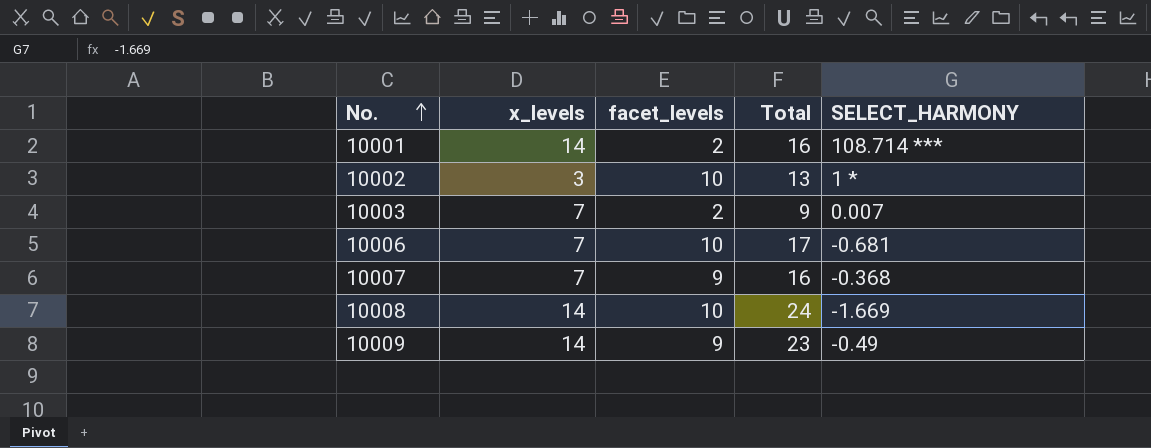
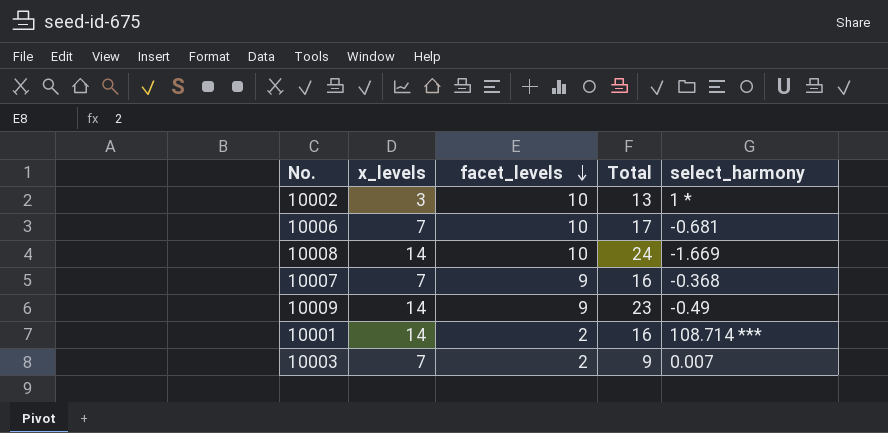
row order: No. ascending -> facet_levels descending
column name: SELECT_HARMONY -> select_harmony

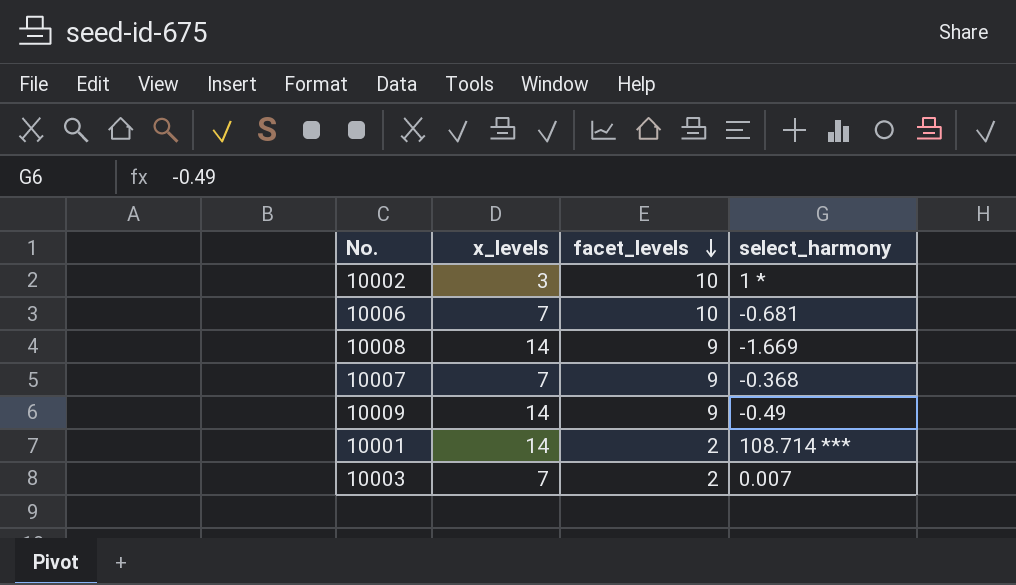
column Total | formula: [x_levels] + [facet_levels] -> none
10008 | facet_levels: 10 -> 9

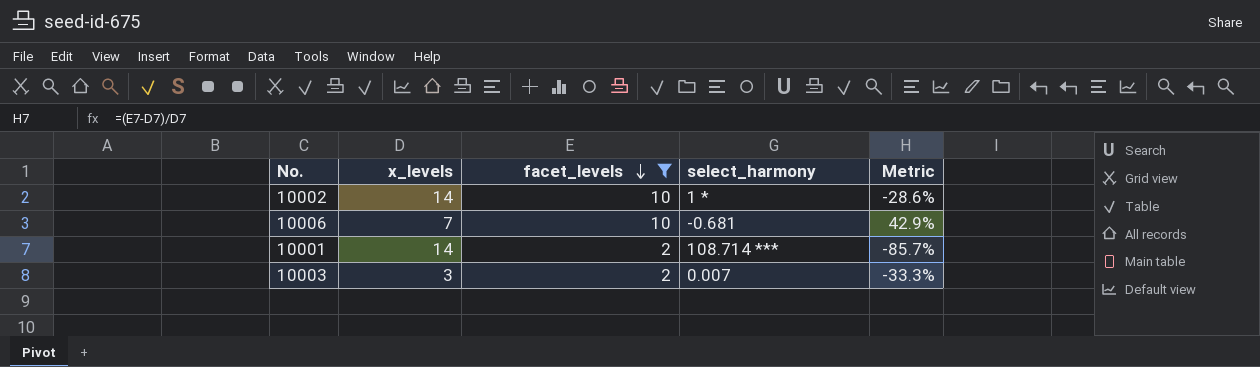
filter: none -> facet_levels != 9
column Metric | formula: none -> ([facet_levels] - [x_levels]) / [x_levels]
10002 | x_levels: 3 -> 14
10003 | x_levels: 7 -> 3

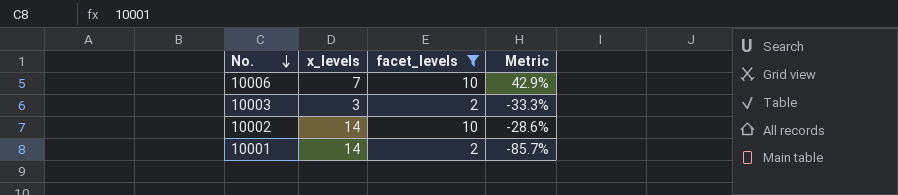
row order: facet_levels descending -> No. descending
column select_harmony | position: 4 -> none

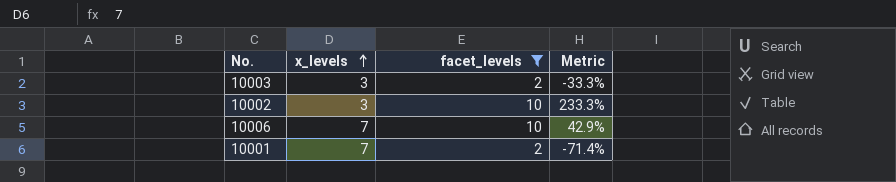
row order: No. descending -> x_levels ascending
10002 | x_levels: 14 -> 3
10002 | Metric: -28.6% -> 233.3%
10001 | x_levels: 14 -> 7
10001 | Metric: -85.7% -> -71.4%

